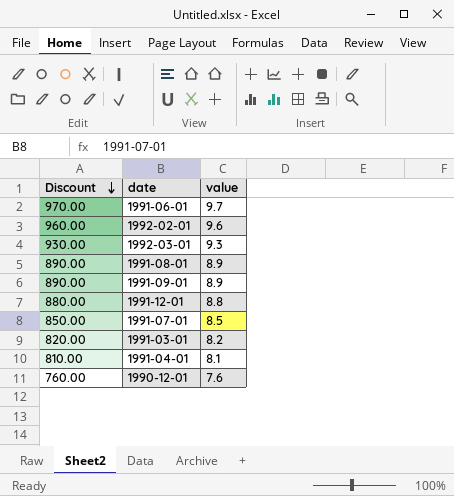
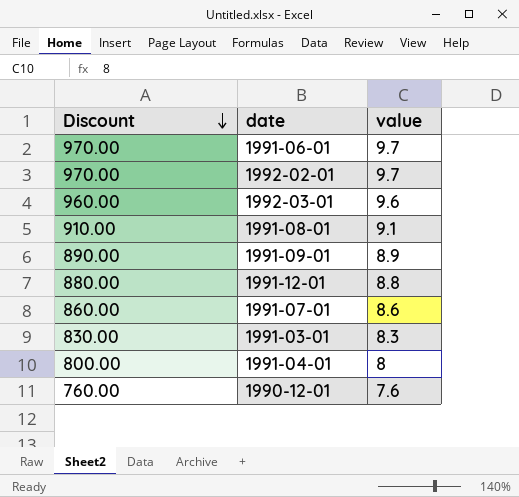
1992-02-01 | Discount: 960.00 -> 970.00
1992-02-01 | value: 9.6 -> 9.7
1992-03-01 | Discount: 930.00 -> 960.00
1992-03-01 | value: 9.3 -> 9.6
1991-08-01 | Discount: 890.00 -> 910.00
1991-08-01 | value: 8.9 -> 9.1
1991-07-01 | Discount: 850.00 -> 860.00
1991-07-01 | value: 8.5 -> 8.6
1991-03-01 | Discount: 820.00 -> 830.00
1991-03-01 | value: 8.2 -> 8.3
1991-04-01 | Discount: 810.00 -> 800.00
1991-04-01 | value: 8.1 -> 8

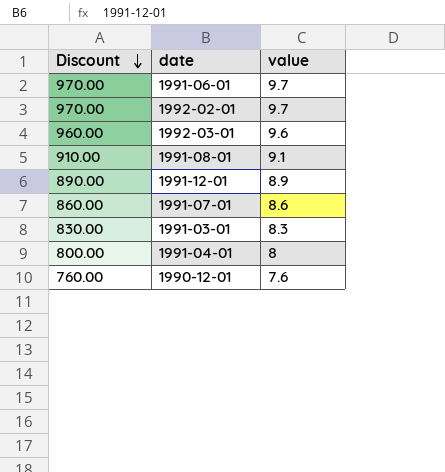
row 1991-09-01: 890.00 | 8.9 -> none
1991-12-01 | Discount: 880.00 -> 890.00
1991-12-01 | value: 8.8 -> 8.9

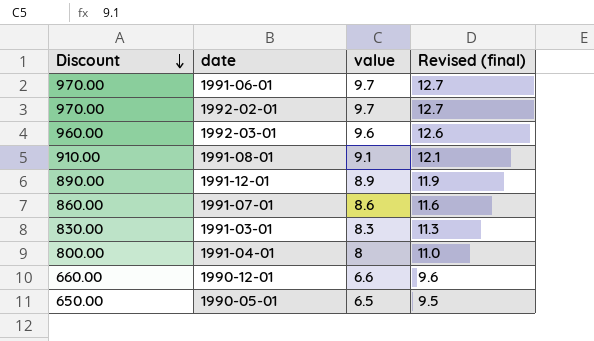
column Revised (final) | formula: none -> [value] + 3
1990-12-01 | Discount: 760.00 -> 660.00
1990-12-01 | value: 7.6 -> 6.6
row 1990-05-01: none -> 650.00 | 6.5 | 9.5

